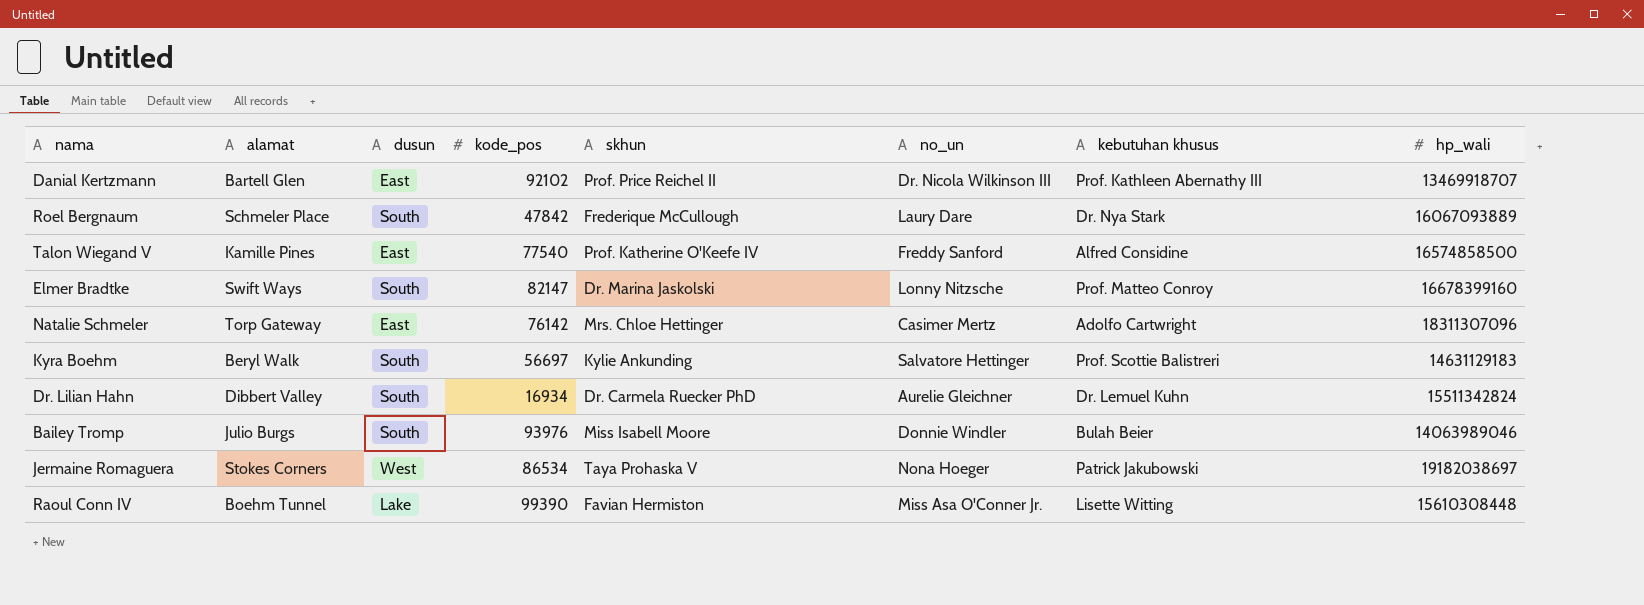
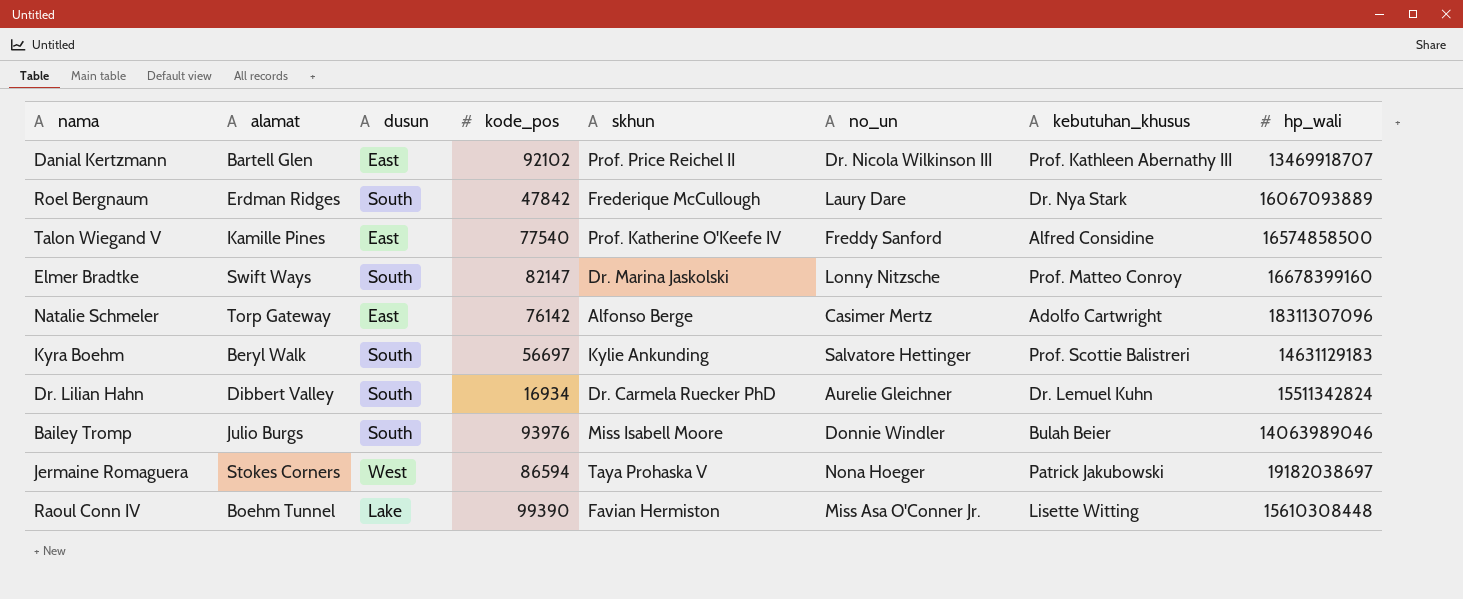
column name: kebutuhan khusus -> kebutuhan_khusus
Roel Bergnaum | alamat: Schmeler Place -> Erdman Ridges
Natalie Schmeler | skhun: Mrs. Chloe Hettinger -> Alfonso Berge
Jermaine Romaguera | kode_pos: 86534 -> 86594

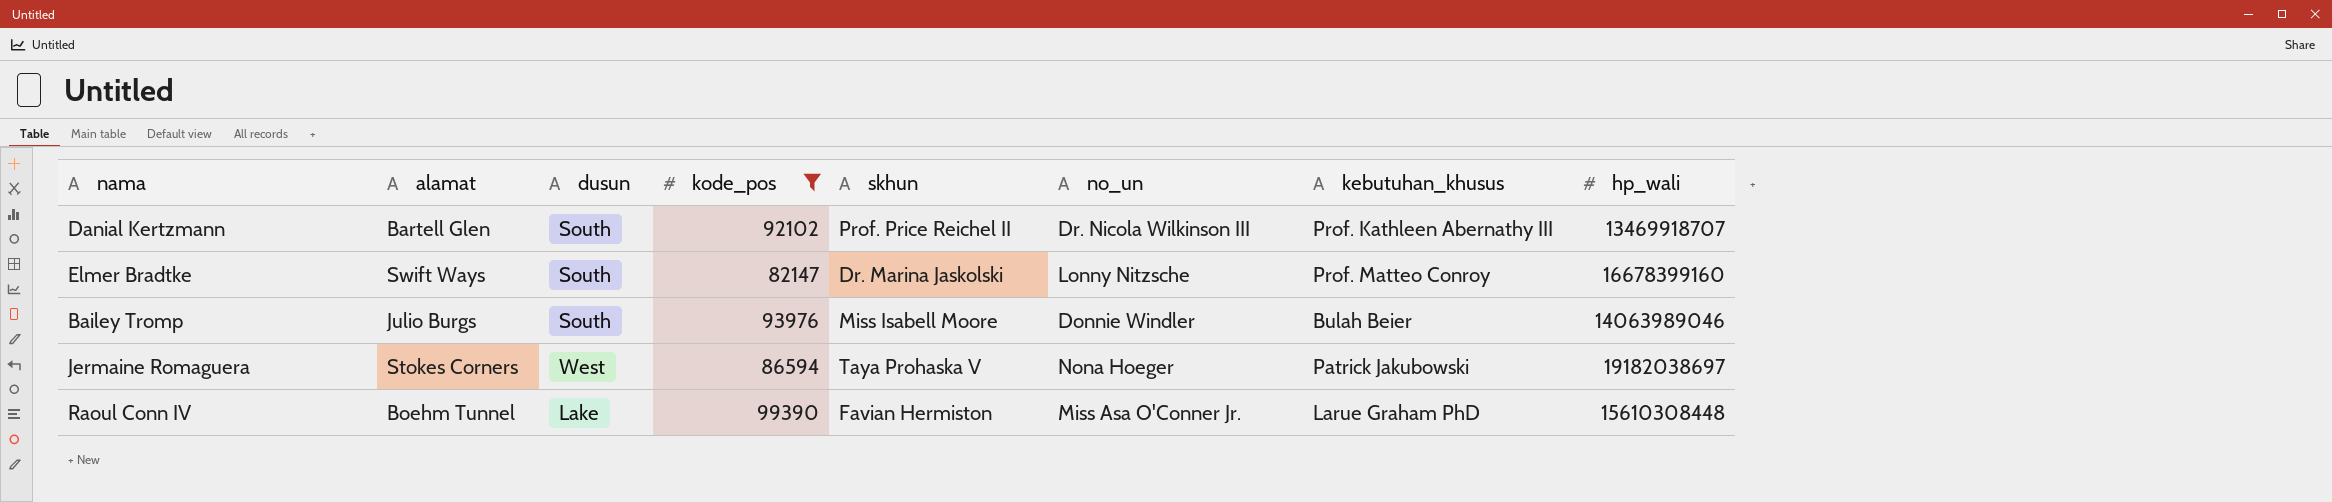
filter: none -> kode_pos >= 82147
Danial Kertzmann | dusun: East -> South
Raoul Conn IV | kebutuhan_khusus: Lisette Witting -> Larue Graham PhD

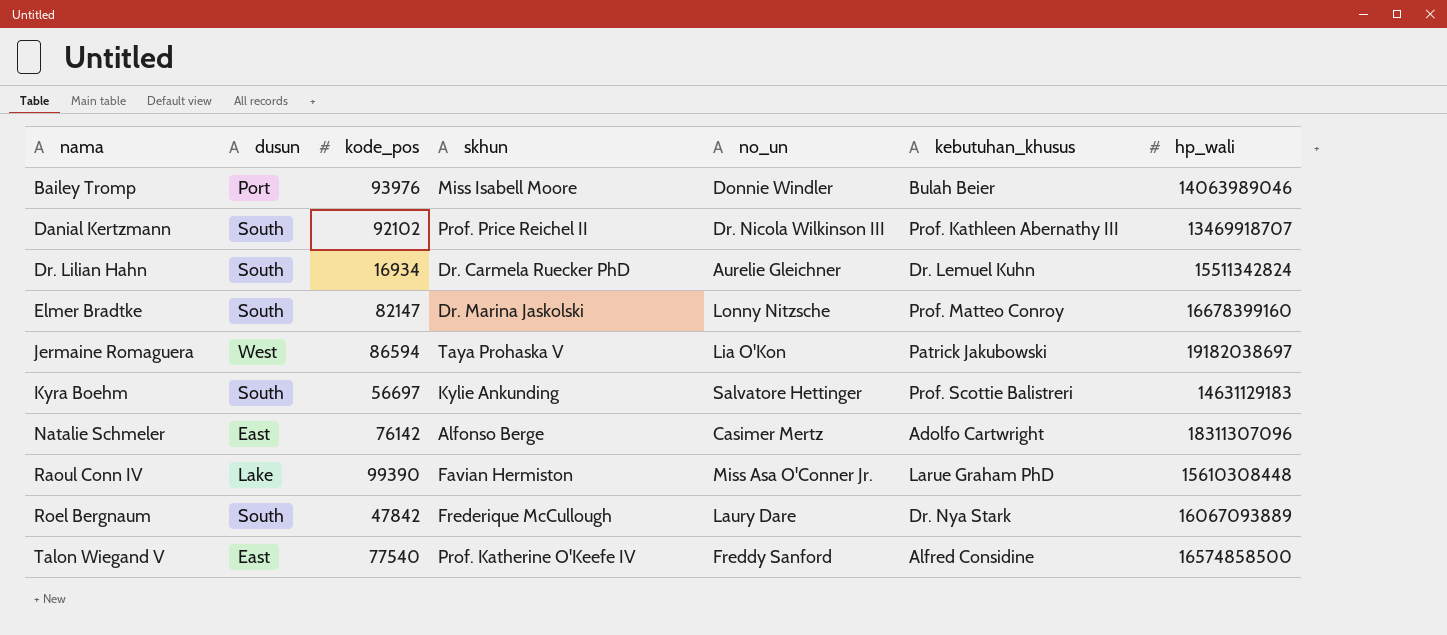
filter: kode_pos >= 82147 -> none
row order: none -> nama ascending
column alamat | position: 2 -> none
Bailey Tromp | dusun: South -> Port
Jermaine Romaguera | no_un: Nona Hoeger -> Lia O'Kon

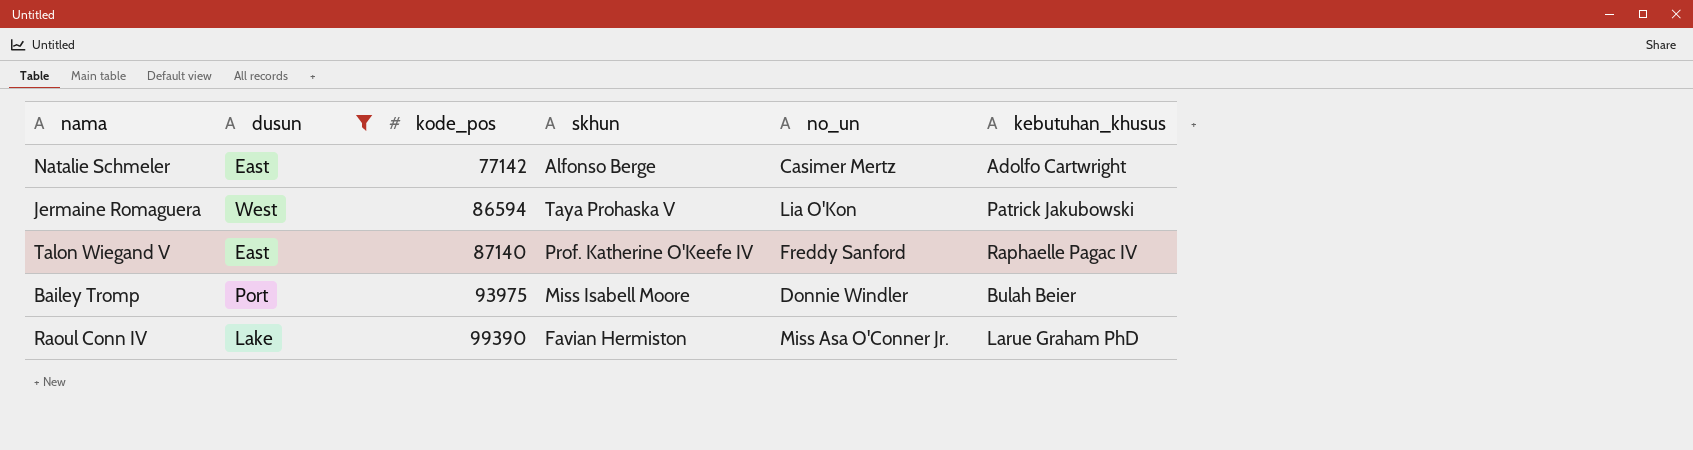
filter: none -> dusun != South
row order: nama ascending -> kode_pos ascending
column hp_wali | position: 7 -> none
Natalie Schmeler | kode_pos: 76142 -> 77142
Talon Wiegand V | kode_pos: 77540 -> 87140
Talon Wiegand V | kebutuhan_khusus: Alfred Considine -> Raphaelle Pagac IV
Bailey Tromp | kode_pos: 93976 -> 93975

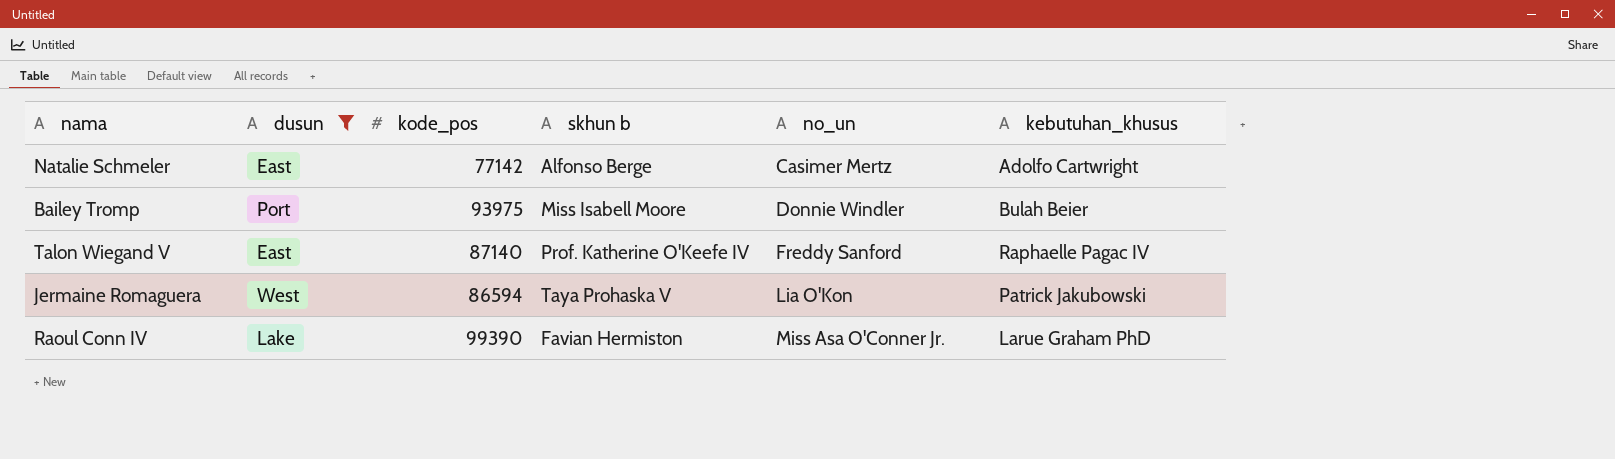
row order: kode_pos ascending -> no_un ascending
column name: skhun -> skhun b

